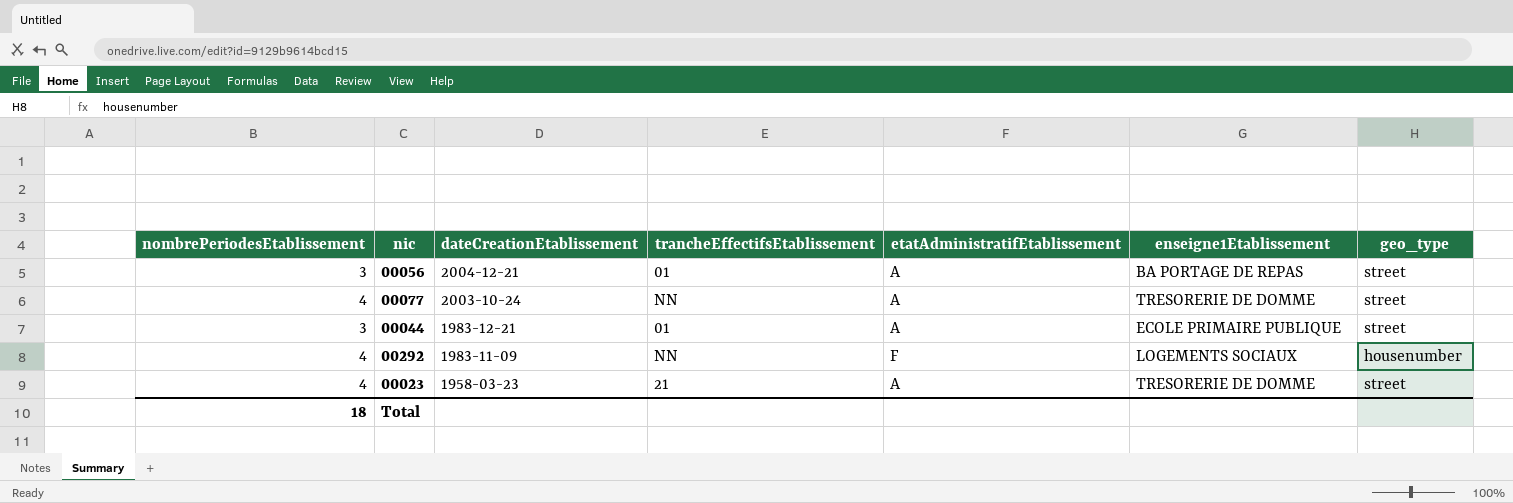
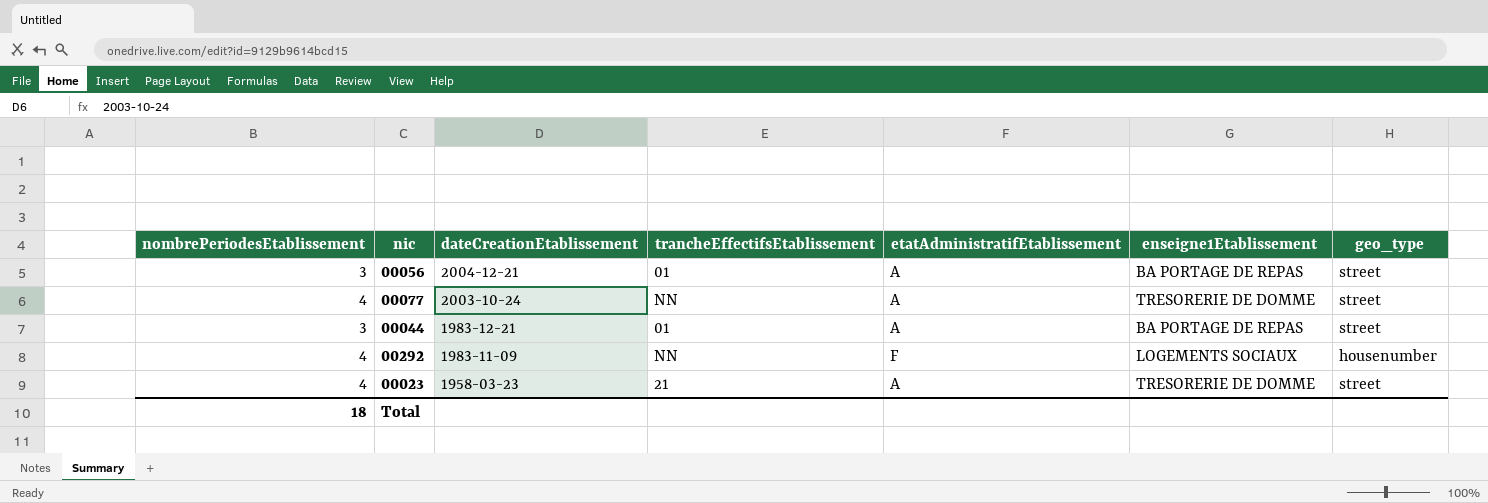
00044 | enseigne1Etablissement: ECOLE PRIMAIRE PUBLIQUE -> BA PORTAGE DE REPAS

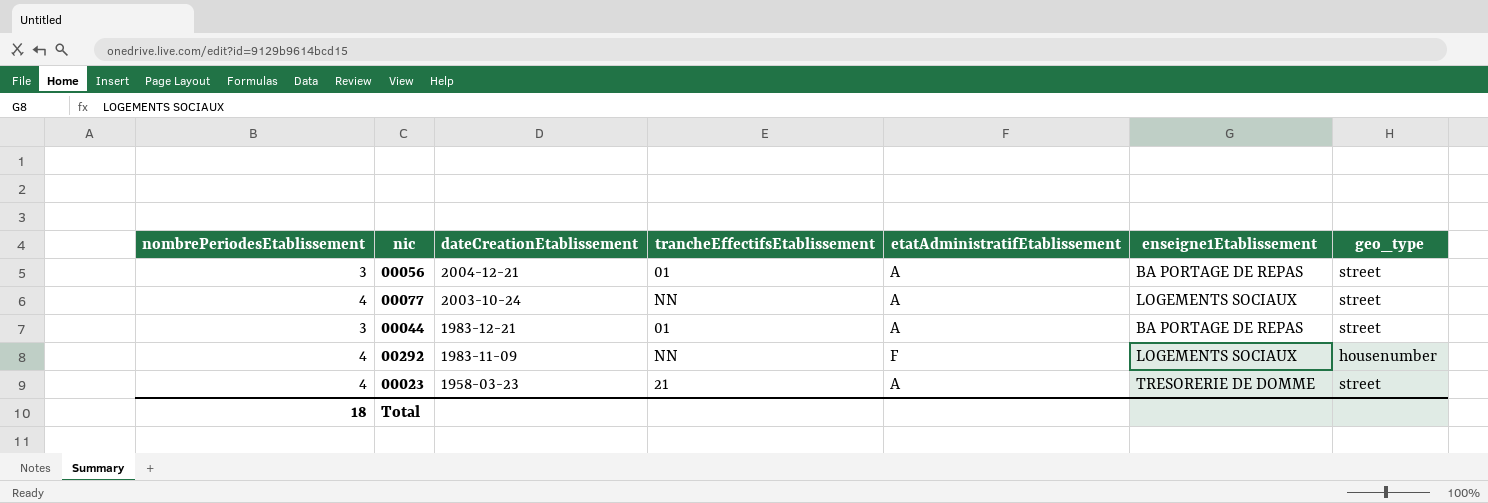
00077 | enseigne1Etablissement: TRESORERIE DE DOMME -> LOGEMENTS SOCIAUX

